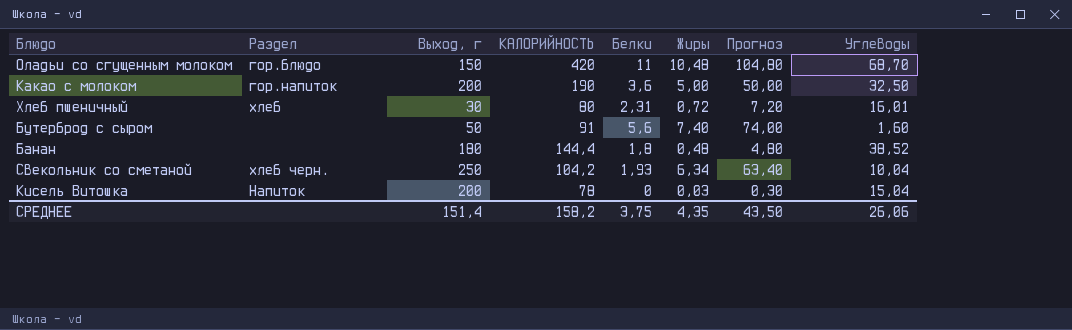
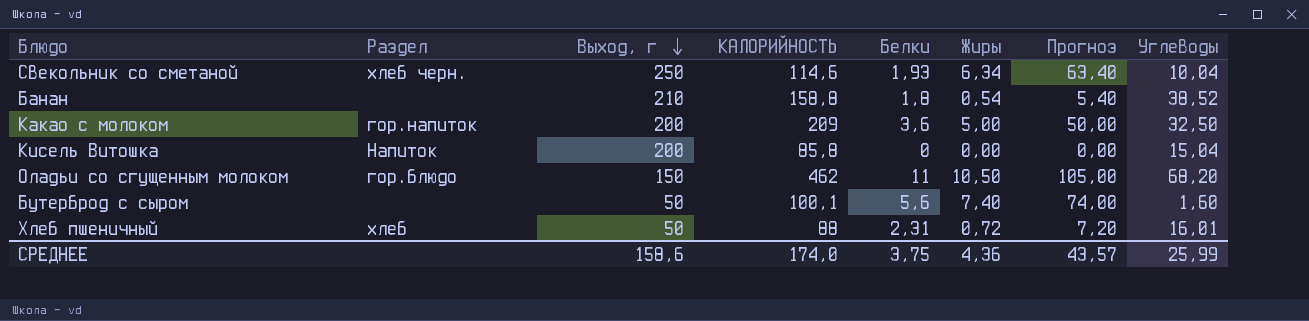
row order: none -> Выход, г descending
Свекольник со сметаной | КАЛОРИЙНОСТЬ: 104,2 -> 114,6
Банан | Выход, г: 180 -> 210
Банан | КАЛОРИЙНОСТЬ: 144,4 -> 158,8
Банан | Жиры: 0,48 -> 0,54
Банан | Прогноз: 4,80 -> 5,40
Какао с молоком | КАЛОРИЙНОСТЬ: 190 -> 209
Кисель Витошка | КАЛОРИЙНОСТЬ: 78 -> 85,8
Кисель Витошка | Жиры: 0,03 -> 0,00
Кисель Витошка | Прогноз: 0,30 -> 0,00
Оладьи со сгущенным молоком | КАЛОРИЙНОСТЬ: 420 -> 462
Оладьи со сгущенным молоком | Жиры: 10,48 -> 10,50
Оладьи со сгущенным молоком | Прогноз: 104,80 -> 105,00
Оладьи со сгущенным молоком | Углеводы: 68,70 -> 68,20
Бутерброд с сыром | КАЛОРИЙНОСТЬ: 91 -> 100,1
Хлеб пшеничный | Выход, г: 30 -> 50
Хлеб пшеничный | КАЛОРИЙНОСТЬ: 80 -> 88
СРЕДНЕЕ | Выход, г: 151,4 -> 158,6
СРЕДНЕЕ | КАЛОРИЙНОСТЬ: 158,2 -> 174,0
СРЕДНЕЕ | Жиры: 4,35 -> 4,36
СРЕДНЕЕ | Прогноз: 43,50 -> 43,57
СРЕДНЕЕ | Углеводы: 26,06 -> 25,99

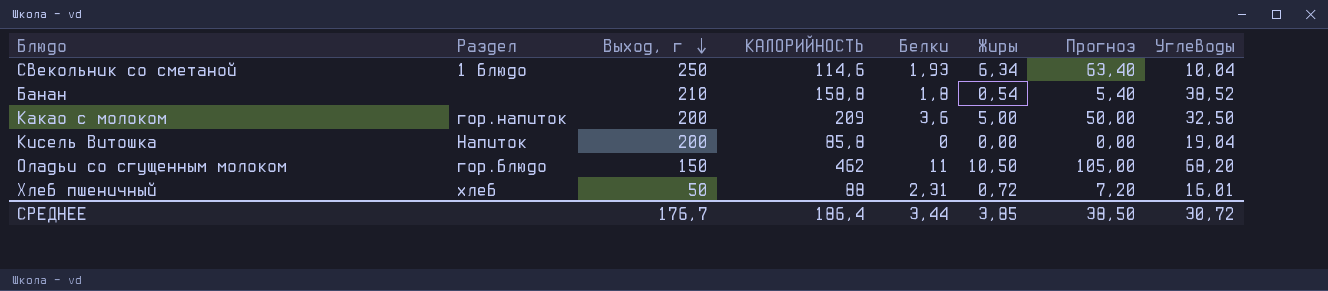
row Бутерброд с сыром: none | 50 | 100,1 | 5,6 | 7,40 | 74,00 | 1,60 -> none
Свекольник со сметаной | Раздел: хлеб черн. -> 1 блюдо
Кисель Витошка | Углеводы: 15,04 -> 19,04
СРЕДНЕЕ | Выход, г: 158,6 -> 176,7
СРЕДНЕЕ | КАЛОРИЙНОСТЬ: 174,0 -> 186,4
СРЕДНЕЕ | Белки: 3,75 -> 3,44
СРЕДНЕЕ | Жиры: 4,36 -> 3,85
СРЕДНЕЕ | Прогноз: 43,57 -> 38,50
СРЕДНЕЕ | Углеводы: 25,99 -> 30,72

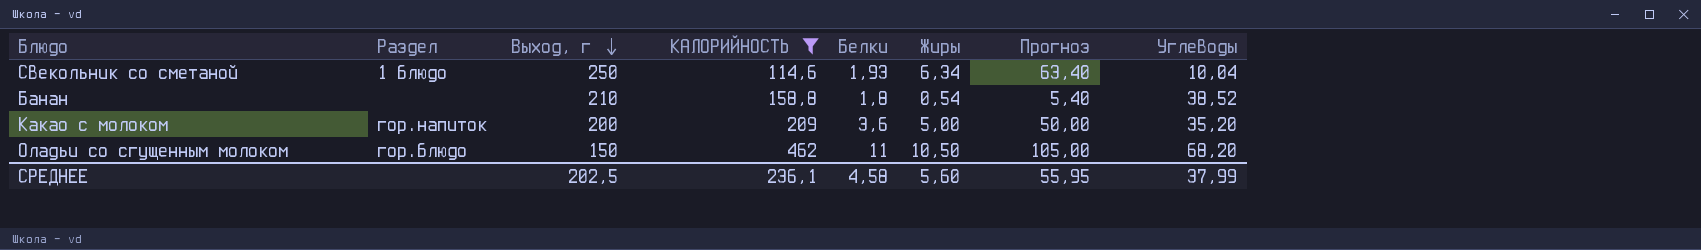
filter: none -> КАЛОРИЙНОСТЬ >= 114,6
Какао с молоком | Углеводы: 32,50 -> 35,20
СРЕДНЕЕ | Выход, г: 176,7 -> 202,5
СРЕДНЕЕ | КАЛОРИЙНОСТЬ: 186,4 -> 236,1
СРЕДНЕЕ | Белки: 3,44 -> 4,58
СРЕДНЕЕ | Жиры: 3,85 -> 5,60
СРЕДНЕЕ | Прогноз: 38,50 -> 55,95
СРЕДНЕЕ | Углеводы: 30,72 -> 37,99

